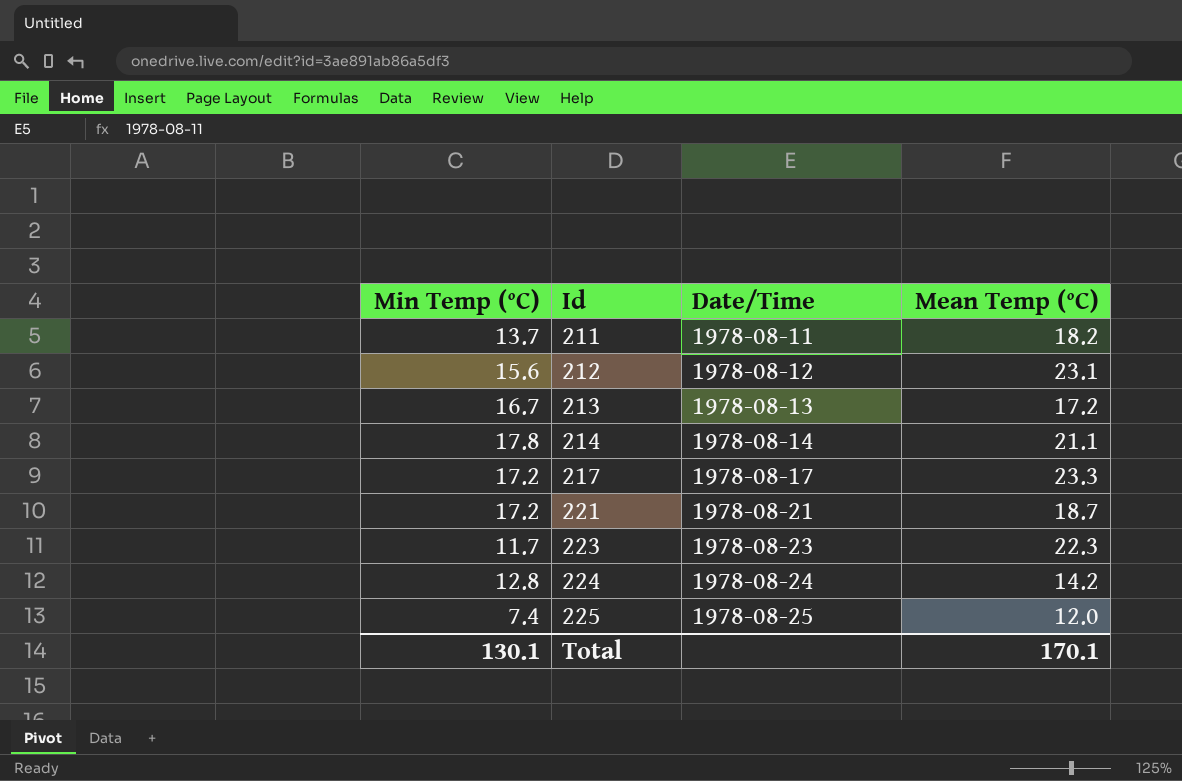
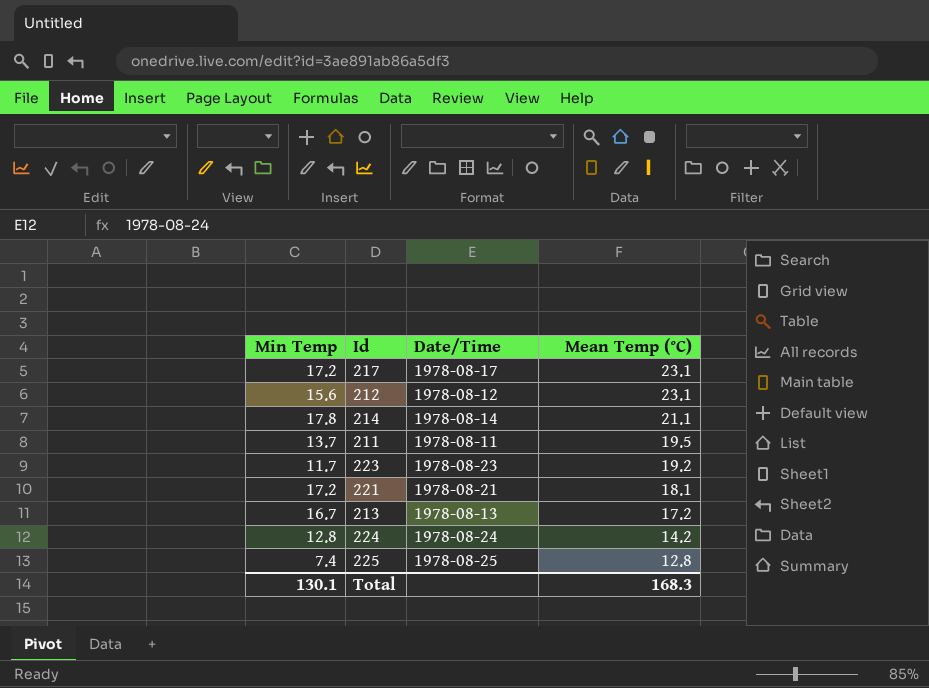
row order: Id ascending -> Mean Temp (°C) descending
column name: Min Temp (°C) -> Min Temp
217 | Mean Temp (°C): 23.3 -> 23.1
211 | Mean Temp (°C): 18.2 -> 19.5
223 | Mean Temp (°C): 22.3 -> 19.2
221 | Mean Temp (°C): 18.7 -> 18.1
225 | Mean Temp (°C): 12.0 -> 12.8
Total | Mean Temp (°C): 170.1 -> 168.3

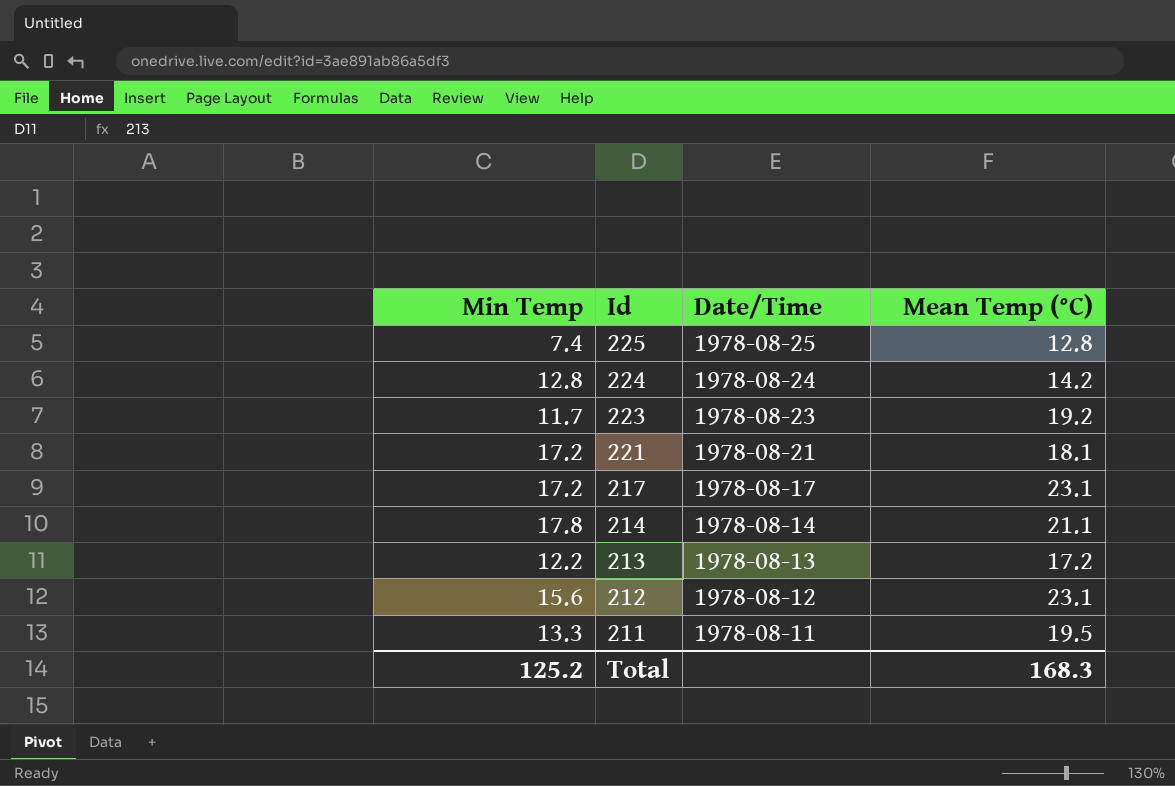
row order: Mean Temp (°C) descending -> Id descending
213 | Min Temp: 16.7 -> 12.2
211 | Min Temp: 13.7 -> 13.3
Total | Min Temp: 130.1 -> 125.2

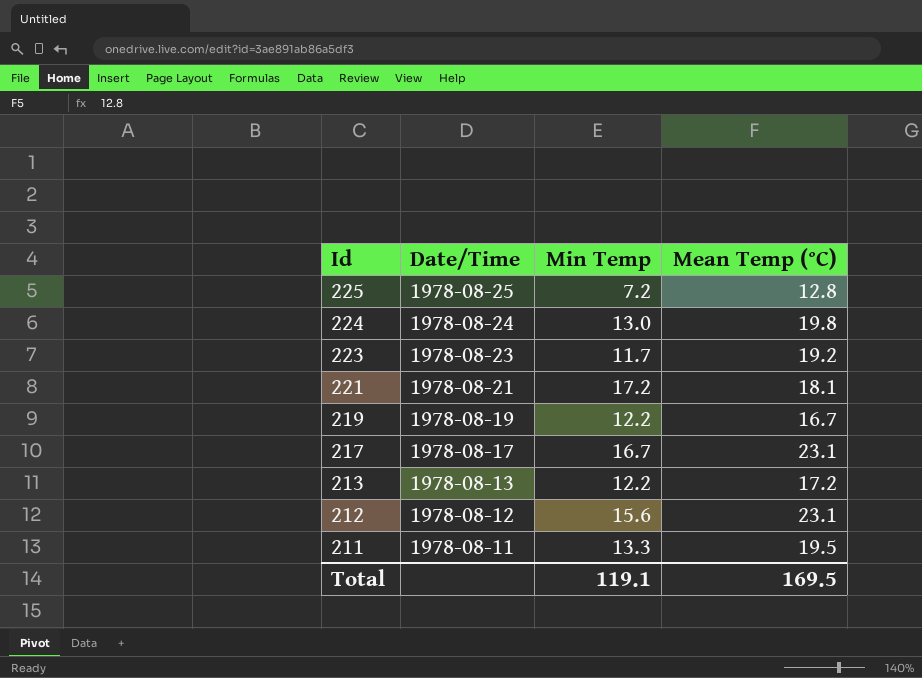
column Min Temp | position: 1 -> 3
row 214: 17.8 | 1978-08-14 | 21.1 -> none
225 | Min Temp: 7.4 -> 7.2
224 | Min Temp: 12.8 -> 13.0
224 | Mean Temp (°C): 14.2 -> 19.8
row 219: none -> 1978-08-19 | 12.2 | 16.7
217 | Min Temp: 17.2 -> 16.7
Total | Min Temp: 125.2 -> 119.1
Total | Mean Temp (°C): 168.3 -> 169.5

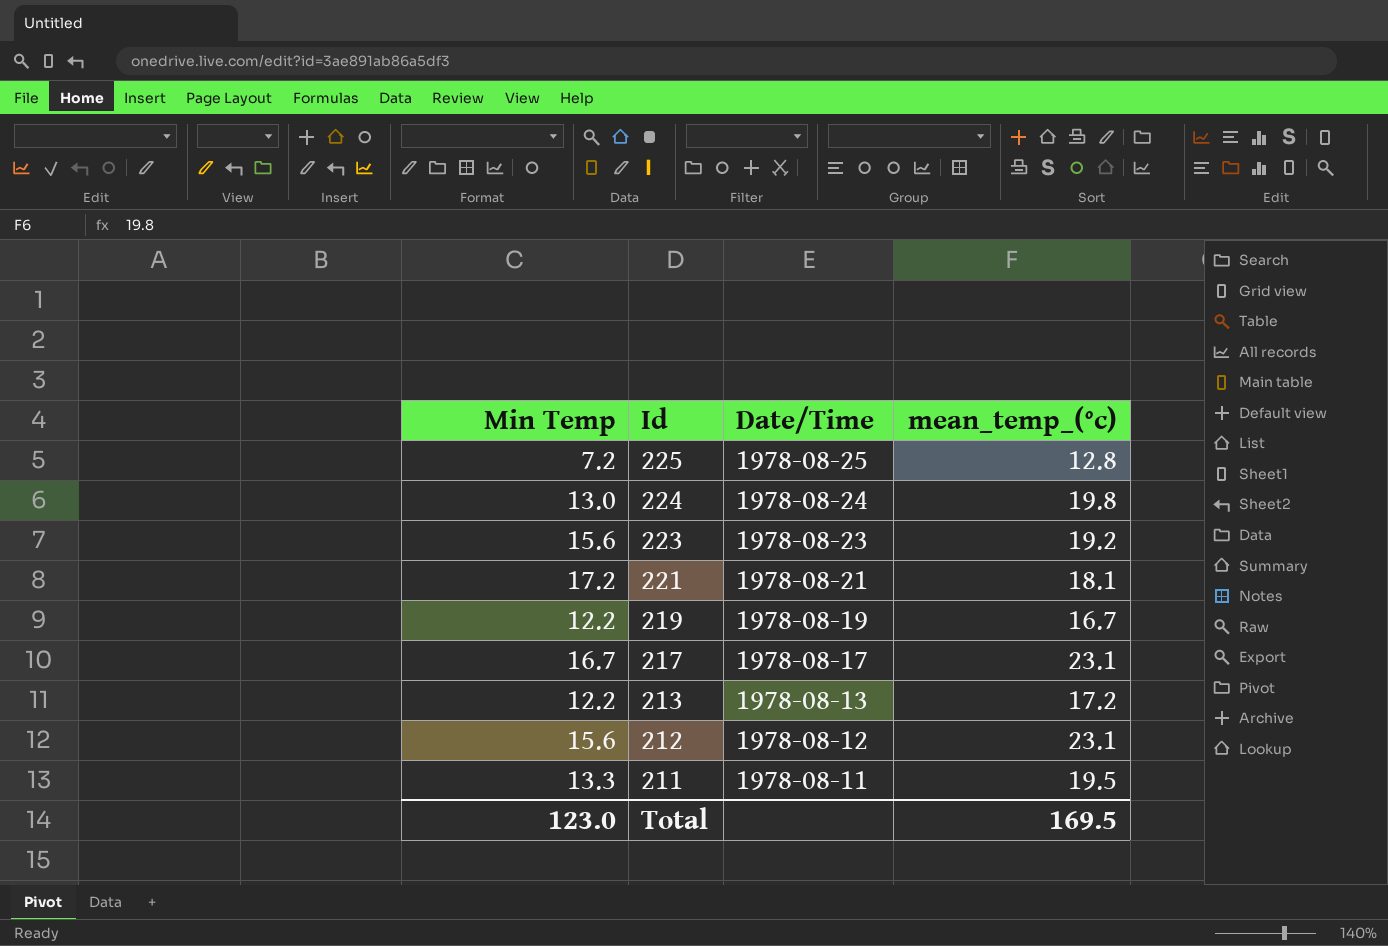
column Min Temp | position: 3 -> 1
column name: Mean Temp (°C) -> mean_temp_(°c)
223 | Min Temp: 11.7 -> 15.6
Total | Min Temp: 119.1 -> 123.0

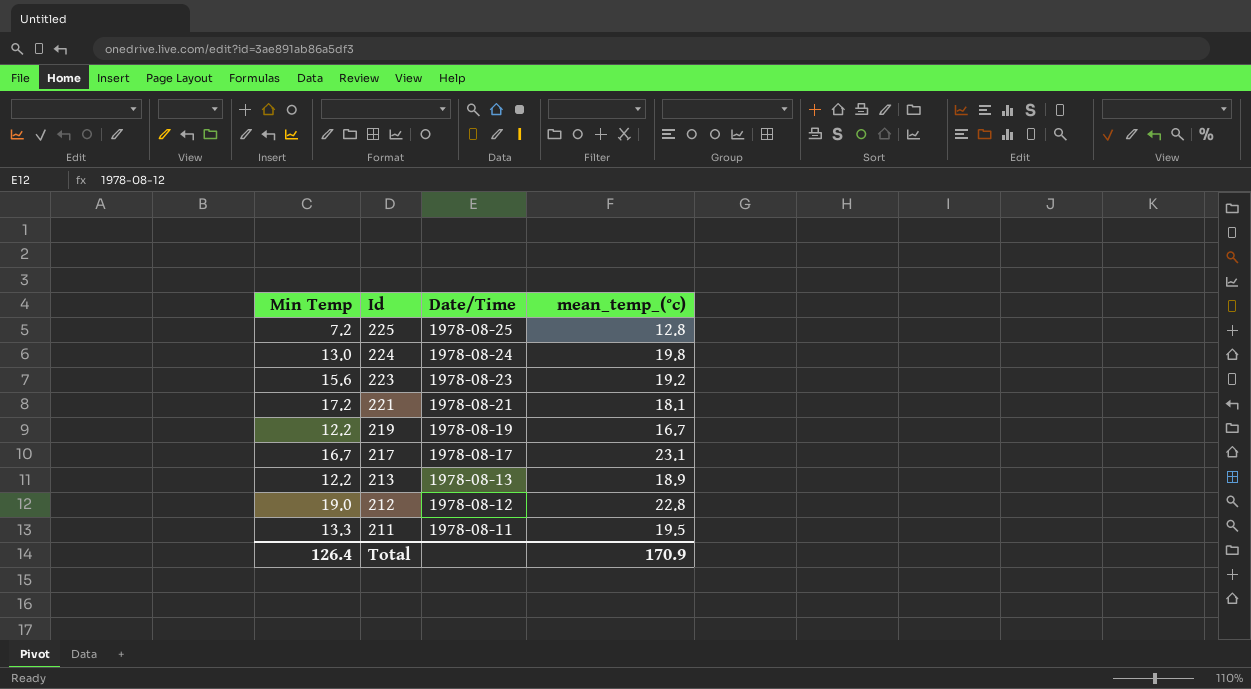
213 | mean_temp_(°c): 17.2 -> 18.9
212 | Min Temp: 15.6 -> 19.0
212 | mean_temp_(°c): 23.1 -> 22.8
Total | Min Temp: 123.0 -> 126.4
Total | mean_temp_(°c): 169.5 -> 170.9

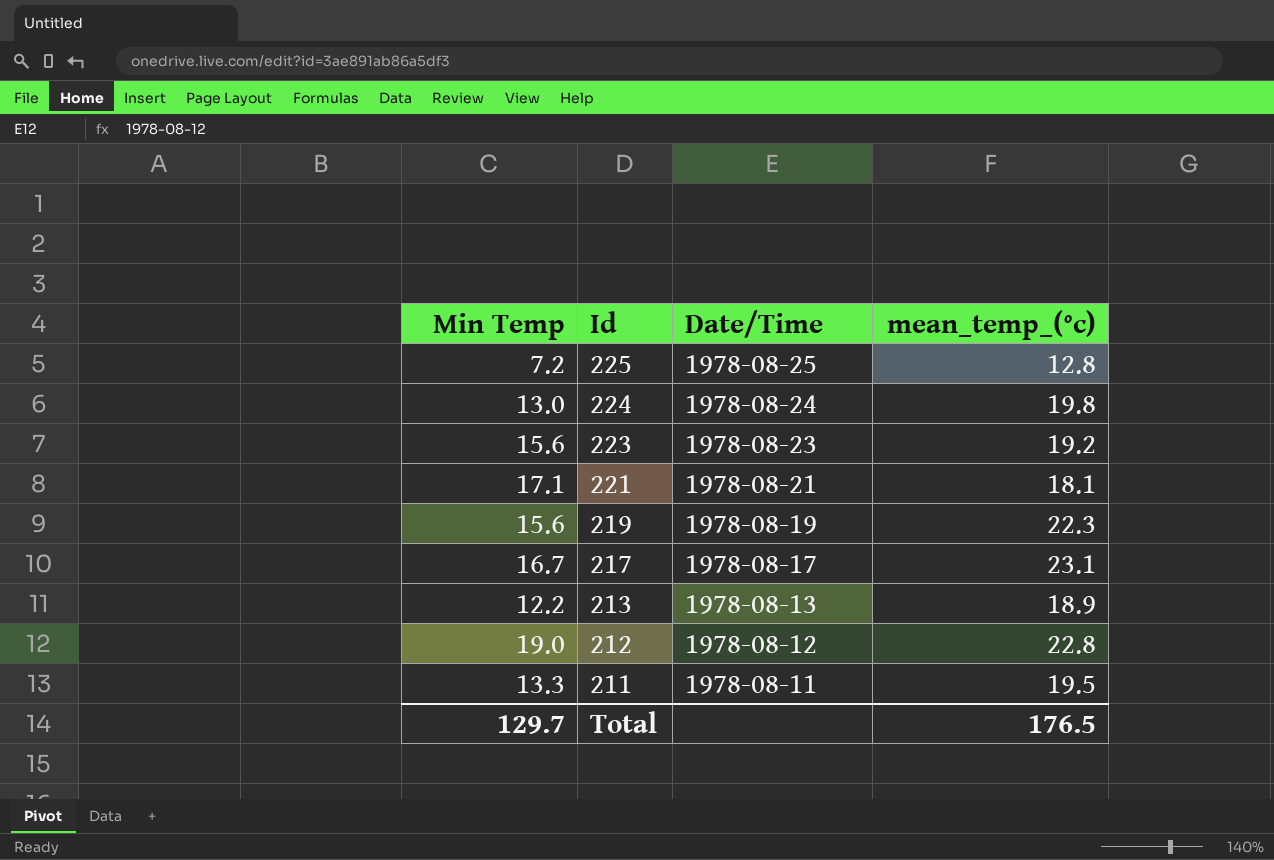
221 | Min Temp: 17.2 -> 17.1
219 | Min Temp: 12.2 -> 15.6
219 | mean_temp_(°c): 16.7 -> 22.3
Total | Min Temp: 126.4 -> 129.7
Total | mean_temp_(°c): 170.9 -> 176.5

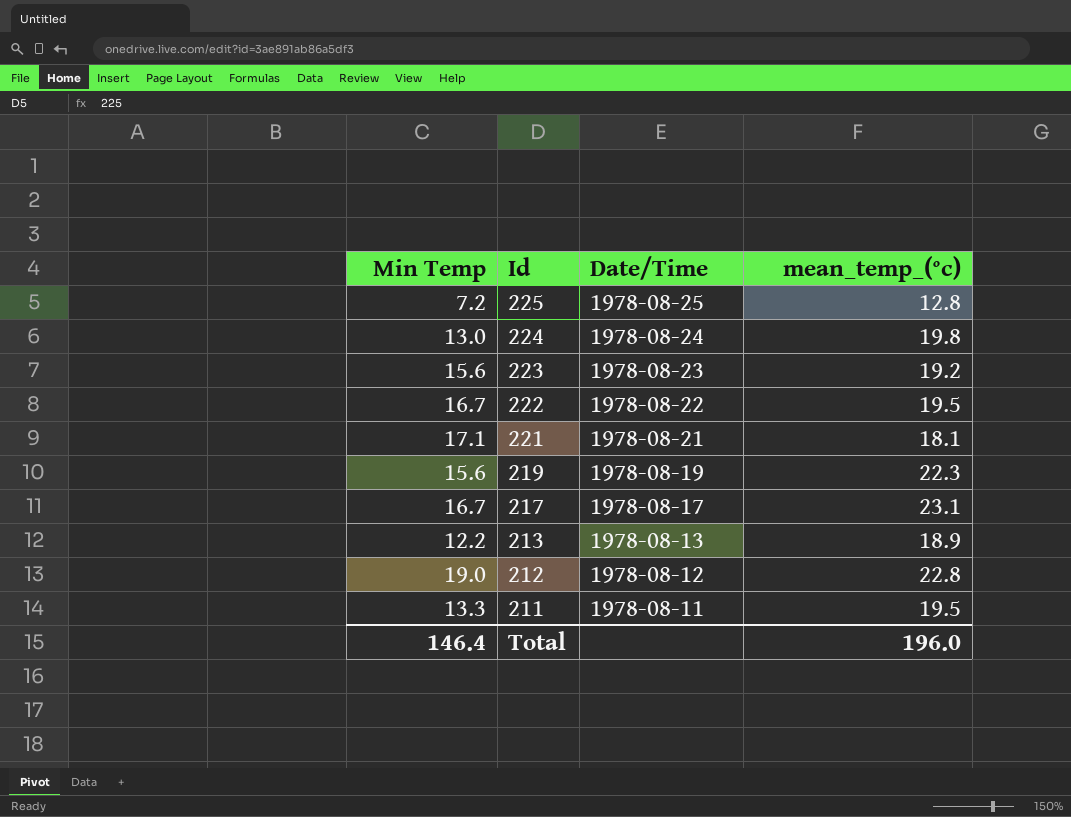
row 222: none -> 16.7 | 1978-08-22 | 19.5
Total | Min Temp: 129.7 -> 146.4
Total | mean_temp_(°c): 176.5 -> 196.0

